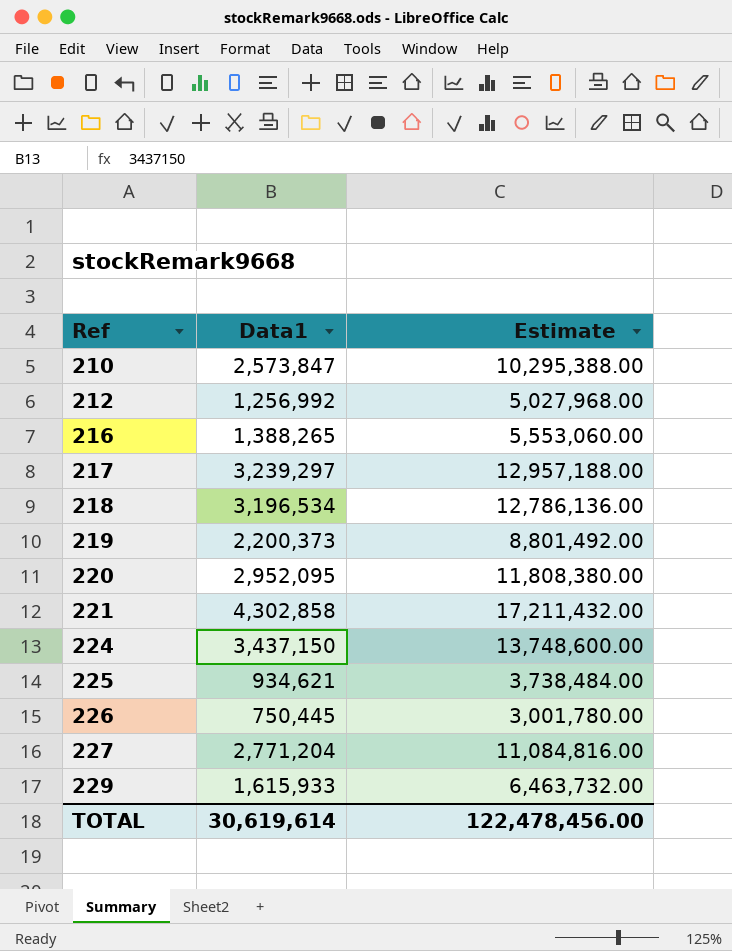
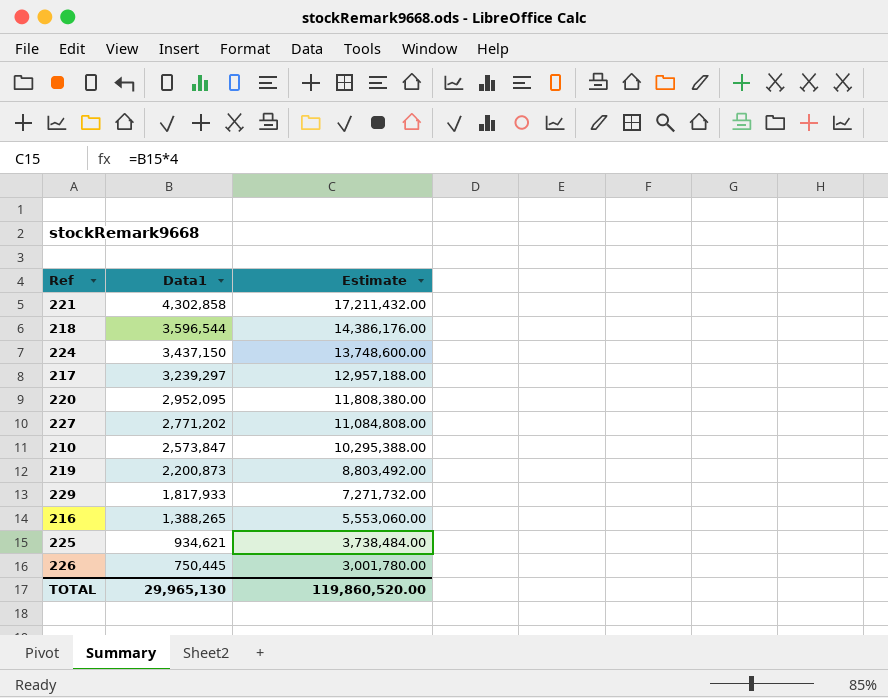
row order: Ref ascending -> Data1 descending
row 212: 1,256,992 | 5,027,968.00 -> none
218 | Data1: 3,196,534 -> 3,596,544
218 | Estimate: 12,786,136.00 -> 14,386,176.00
227 | Data1: 2,771,204 -> 2,771,202
227 | Estimate: 11,084,816.00 -> 11,084,808.00
219 | Data1: 2,200,373 -> 2,200,873
219 | Estimate: 8,801,492.00 -> 8,803,492.00
229 | Data1: 1,615,933 -> 1,817,933
229 | Estimate: 6,463,732.00 -> 7,271,732.00
TOTAL | Data1: 30,619,614 -> 29,965,130
TOTAL | Estimate: 122,478,456.00 -> 119,860,520.00

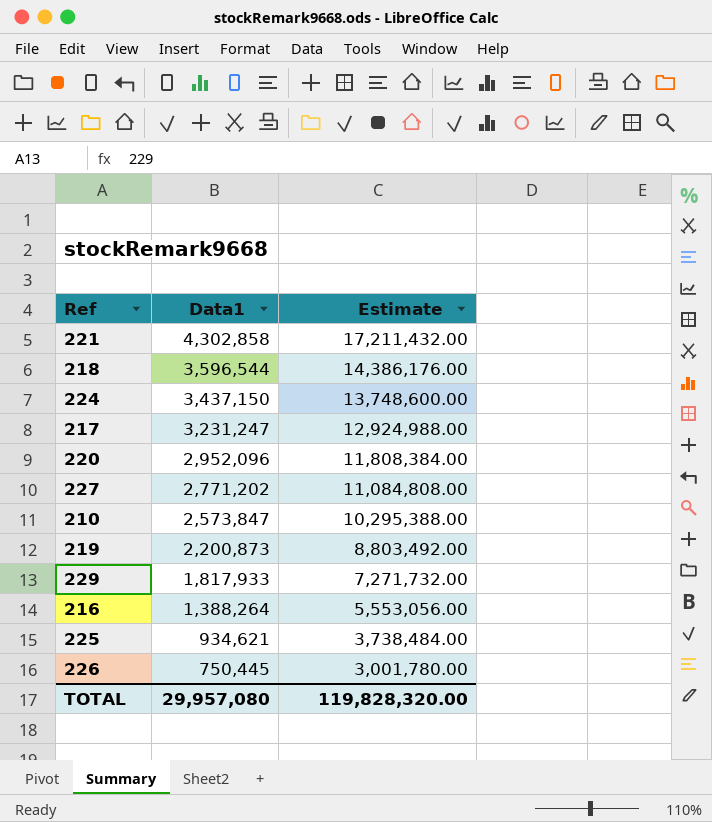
217 | Data1: 3,239,297 -> 3,231,247
217 | Estimate: 12,957,188.00 -> 12,924,988.00
220 | Data1: 2,952,095 -> 2,952,096
220 | Estimate: 11,808,380.00 -> 11,808,384.00
216 | Data1: 1,388,265 -> 1,388,264
216 | Estimate: 5,553,060.00 -> 5,553,056.00
TOTAL | Data1: 29,965,130 -> 29,957,080
TOTAL | Estimate: 119,860,520.00 -> 119,828,320.00

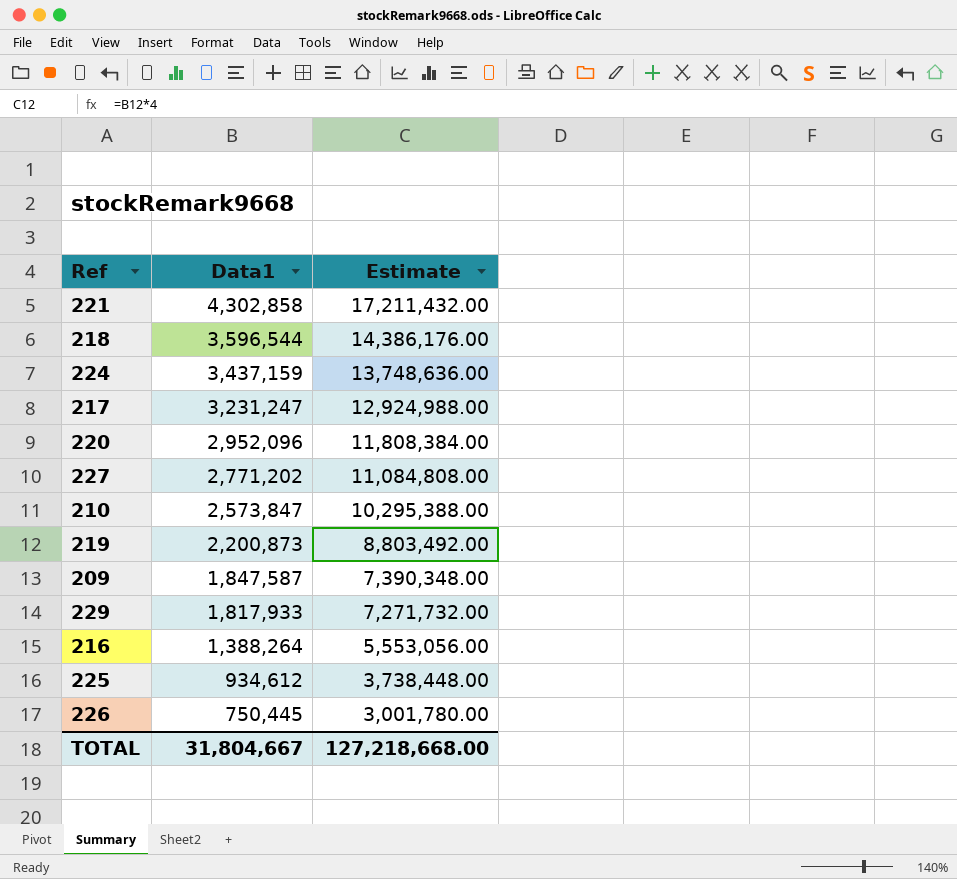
224 | Data1: 3,437,150 -> 3,437,159
224 | Estimate: 13,748,600.00 -> 13,748,636.00
row 209: none -> 1,847,587 | 7,390,348.00
225 | Data1: 934,621 -> 934,612
225 | Estimate: 3,738,484.00 -> 3,738,448.00
TOTAL | Data1: 29,957,080 -> 31,804,667
TOTAL | Estimate: 119,828,320.00 -> 127,218,668.00

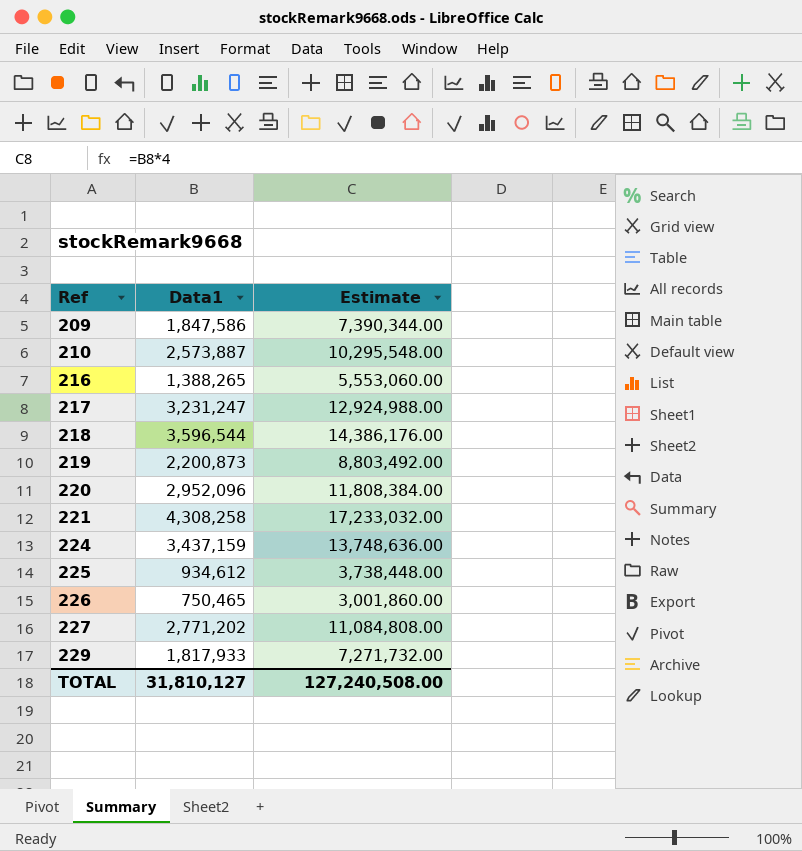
row order: Data1 descending -> Ref ascending
209 | Data1: 1,847,587 -> 1,847,586
209 | Estimate: 7,390,348.00 -> 7,390,344.00
210 | Data1: 2,573,847 -> 2,573,887
210 | Estimate: 10,295,388.00 -> 10,295,548.00
216 | Data1: 1,388,264 -> 1,388,265
216 | Estimate: 5,553,056.00 -> 5,553,060.00
221 | Data1: 4,302,858 -> 4,308,258
221 | Estimate: 17,211,432.00 -> 17,233,032.00
226 | Data1: 750,445 -> 750,465
226 | Estimate: 3,001,780.00 -> 3,001,860.00
TOTAL | Data1: 31,804,667 -> 31,810,127
TOTAL | Estimate: 127,218,668.00 -> 127,240,508.00

